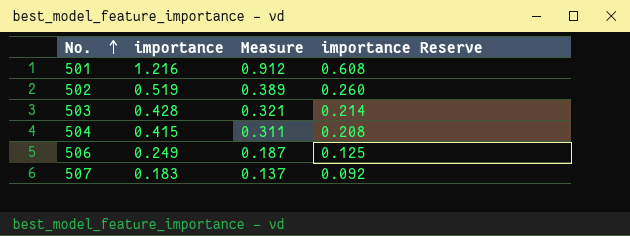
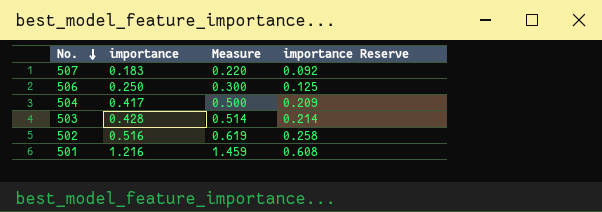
row order: No. ascending -> No. descending
column Measure | formula: [importance] * 0.75 -> [importance] * 1.2
506 | importance: 0.249 -> 0.250
504 | importance: 0.415 -> 0.417
504 | importance Reserve: 0.208 -> 0.209
502 | importance: 0.519 -> 0.516
502 | importance Reserve: 0.260 -> 0.258

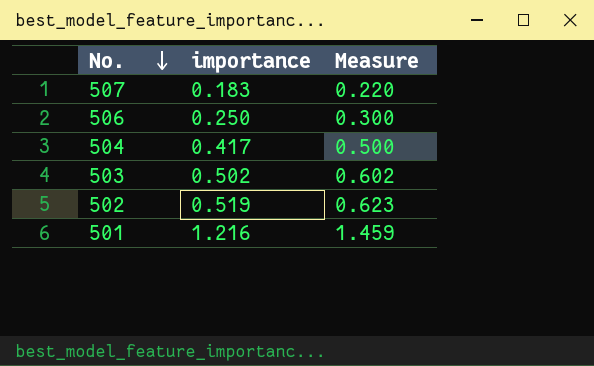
column importance Reserve | formula: [importance] * 0.5 -> none
503 | importance: 0.428 -> 0.502
503 | Measure: 0.514 -> 0.602
502 | importance: 0.516 -> 0.519
502 | Measure: 0.619 -> 0.623

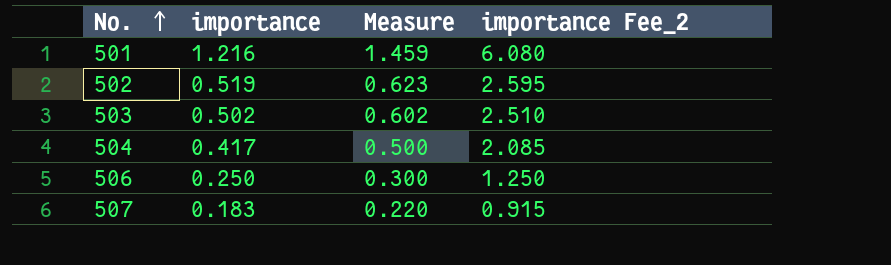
row order: No. descending -> No. ascending
column importance Fee_2 | formula: none -> [importance] * 5

